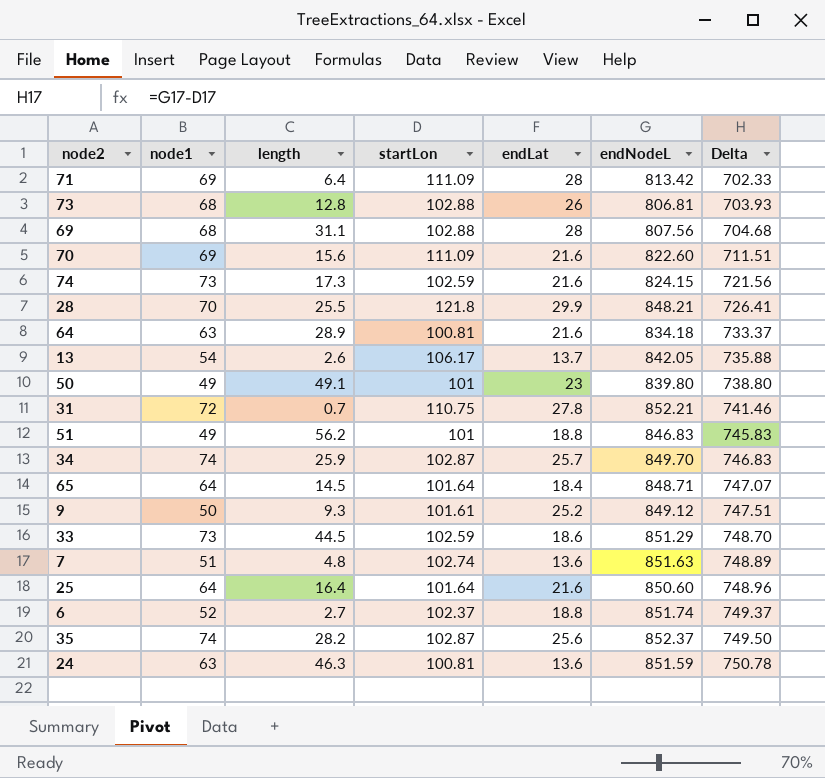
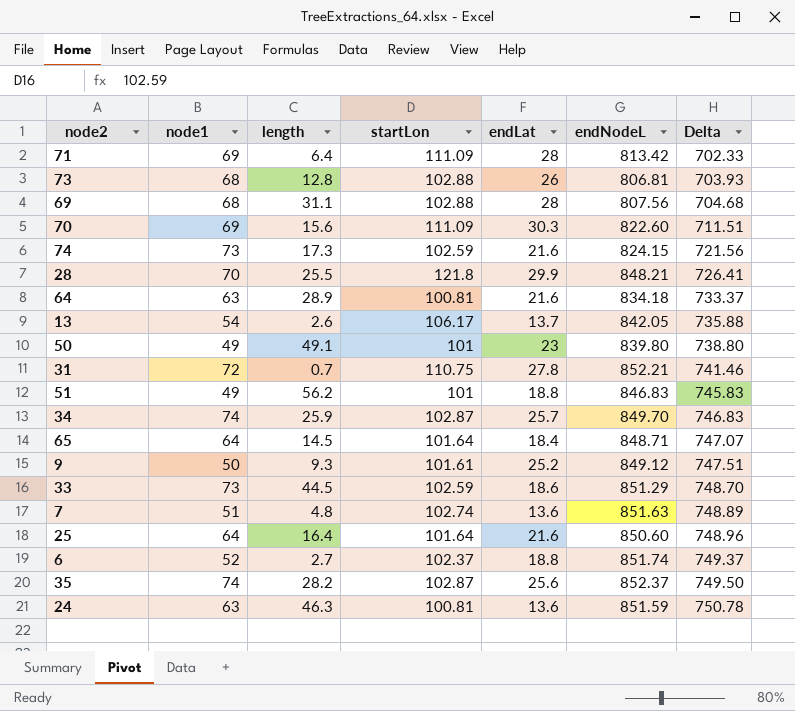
70 | endLat: 21.6 -> 30.3

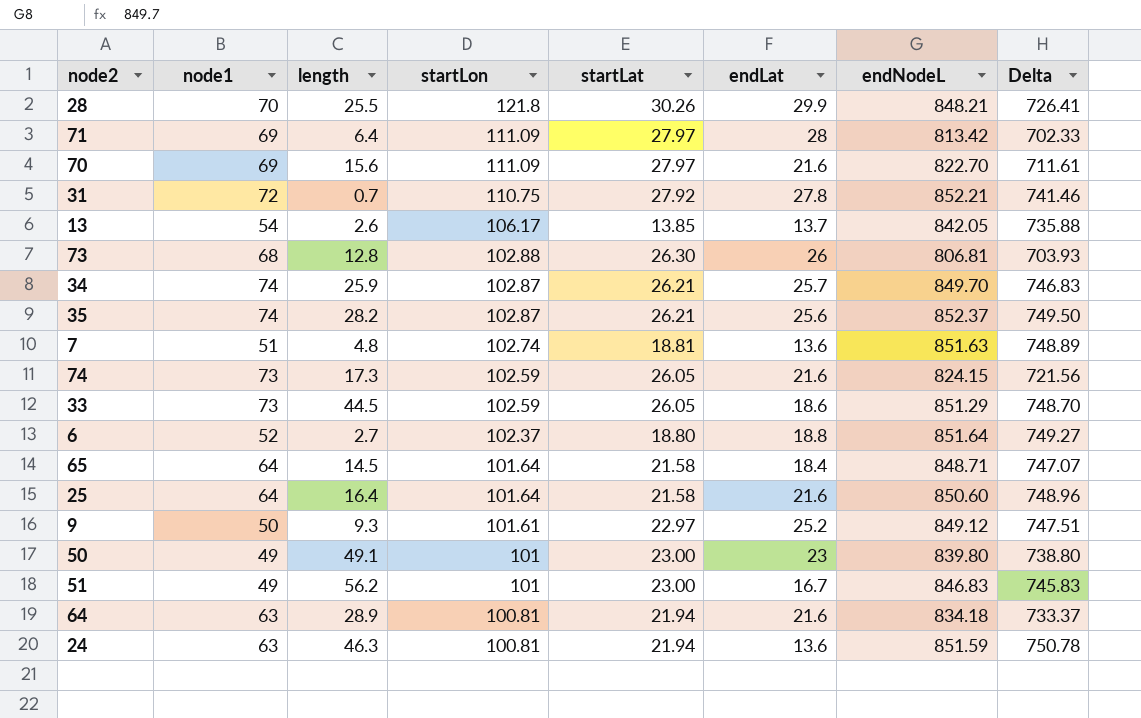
row order: Delta ascending -> startLon descending
column startLat | position: none -> 5
row 69: 68 | 31.1 | 102.88 | 28 | 807.56 | 704.68 -> none
70 | endLat: 30.3 -> 21.6
70 | endNodeL: 822.60 -> 822.70
70 | Delta: 711.51 -> 711.61
6 | endNodeL: 851.74 -> 851.64
6 | Delta: 749.37 -> 749.27
51 | endLat: 18.8 -> 16.7

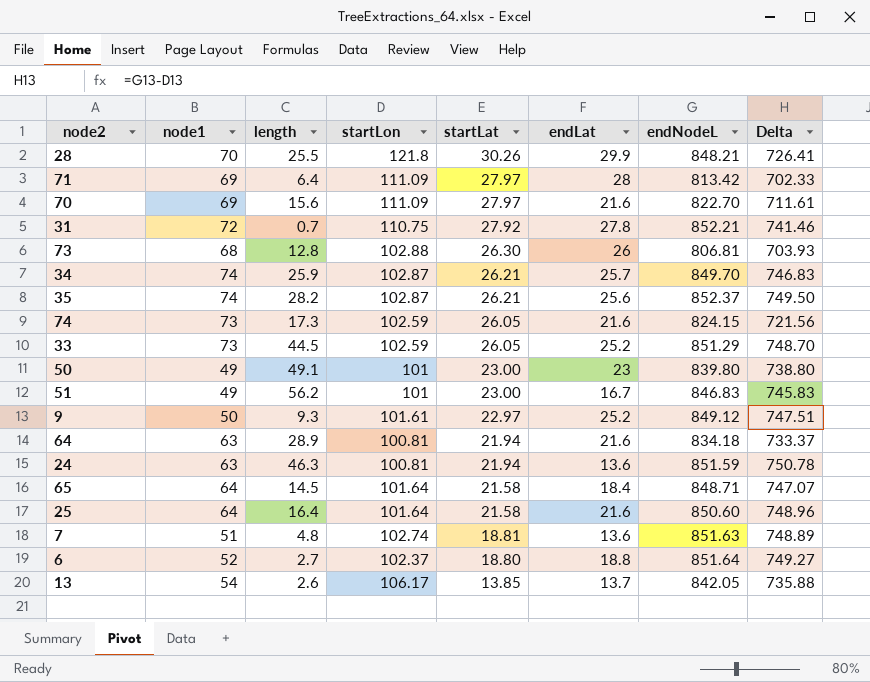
row order: startLon descending -> startLat descending
33 | endLat: 18.6 -> 25.2

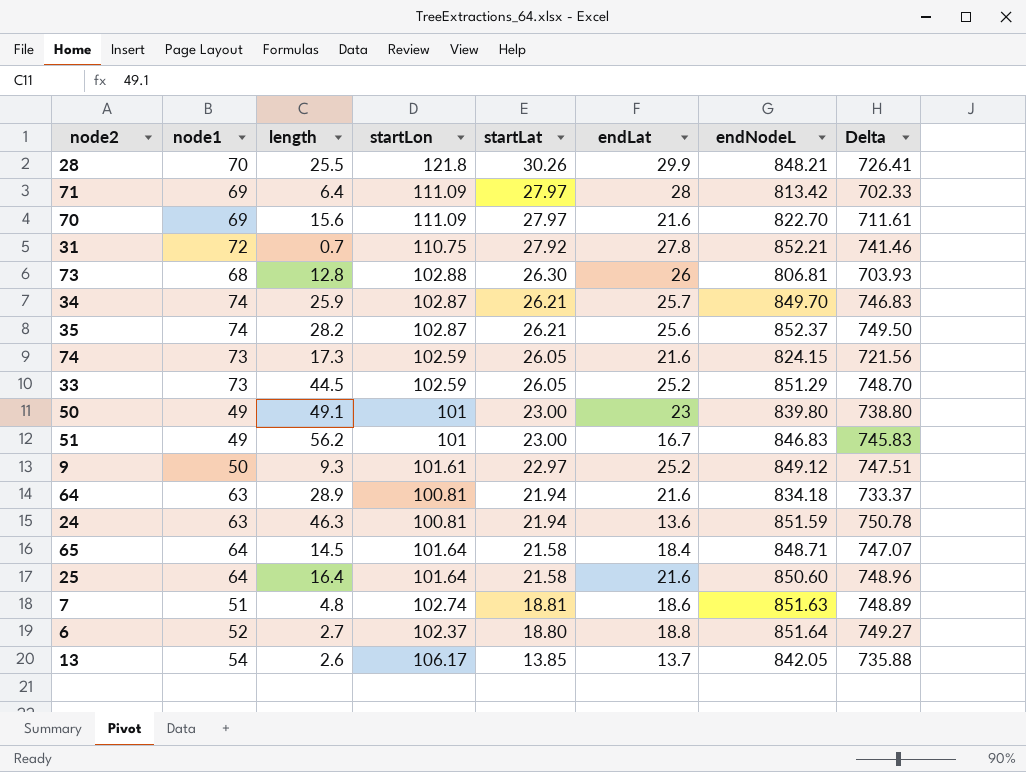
7 | endLat: 13.6 -> 18.6

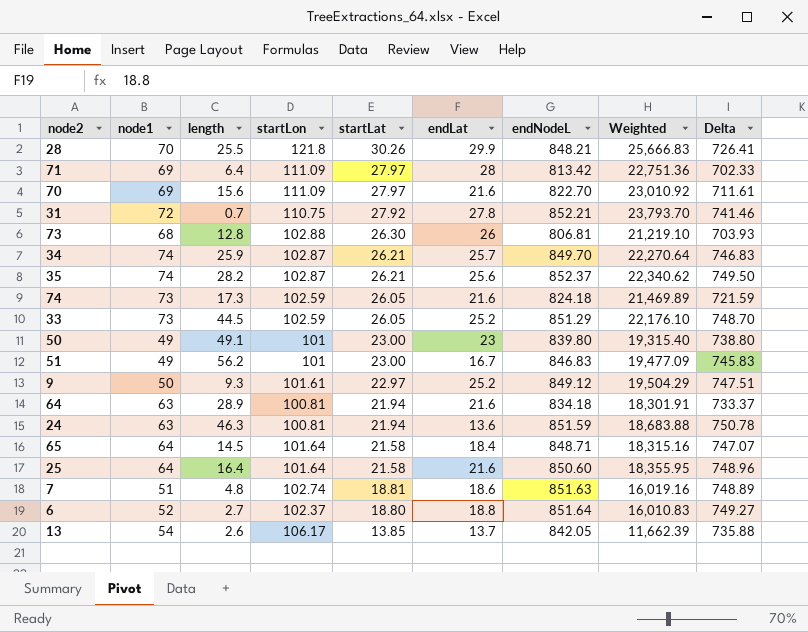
column Weighted | formula: none -> [startLat] * [endNodeL]
74 | endNodeL: 824.15 -> 824.18
74 | Delta: 721.56 -> 721.59

